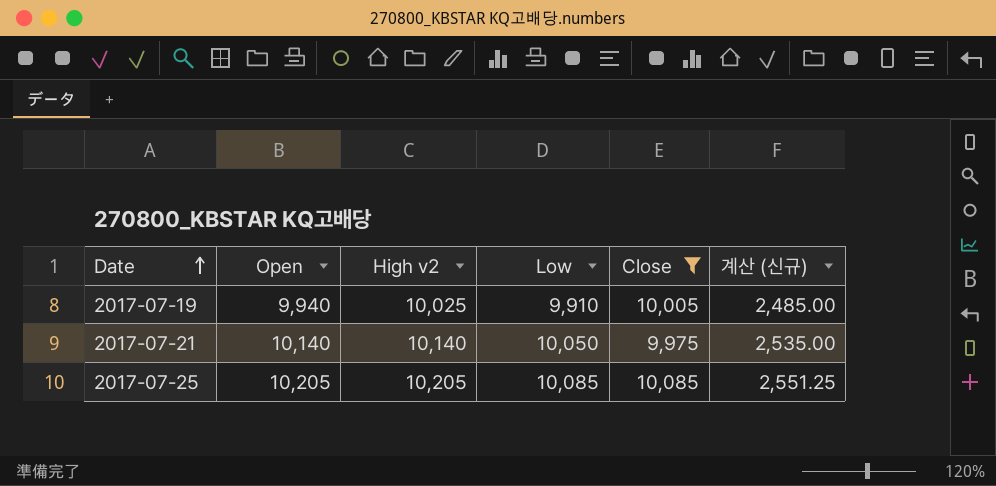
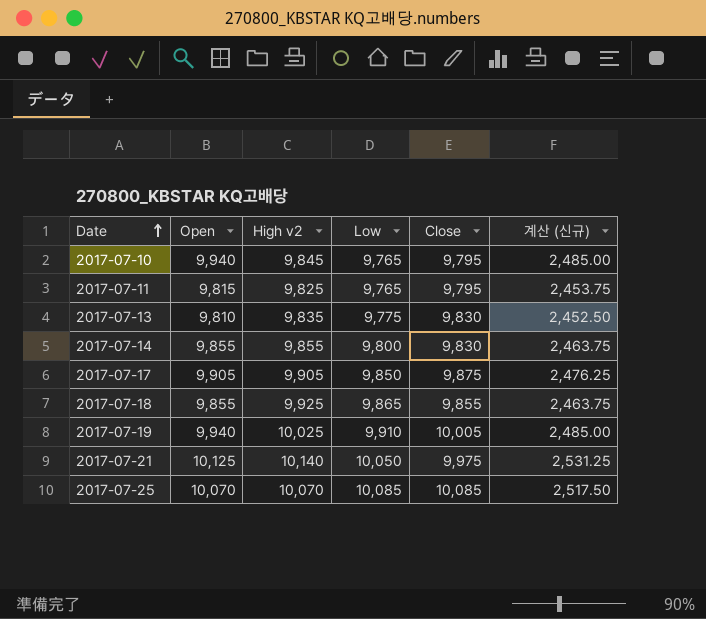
filter: Close >= 9,975 -> none
2017-07-21 | Open: 10,140 -> 10,125
2017-07-21 | 계산 (신규): 2,535.00 -> 2,531.25
2017-07-25 | Open: 10,205 -> 10,070
2017-07-25 | High v2: 10,205 -> 10,070
2017-07-25 | 계산 (신규): 2,551.25 -> 2,517.50

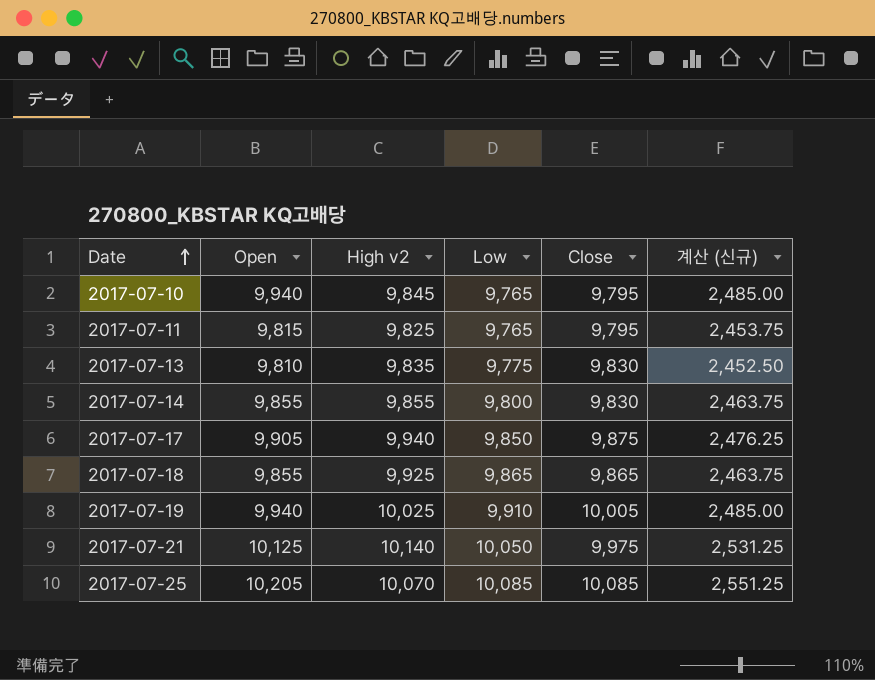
2017-07-17 | High v2: 9,905 -> 9,940
2017-07-18 | Close: 9,855 -> 9,865
2017-07-25 | Open: 10,070 -> 10,205
2017-07-25 | 계산 (신규): 2,517.50 -> 2,551.25

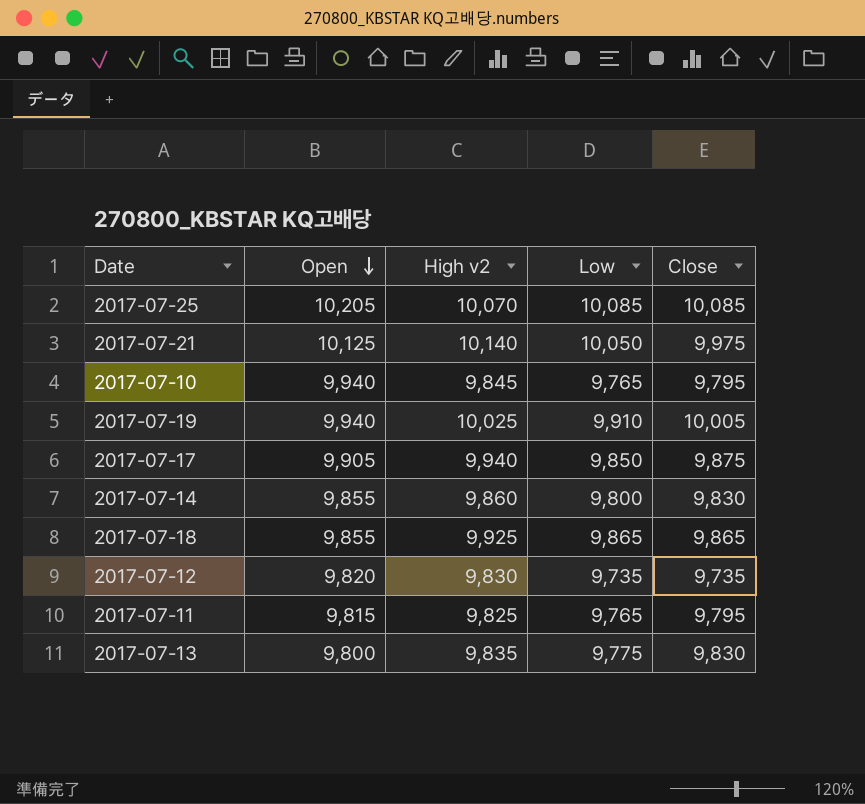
row order: Date ascending -> Open descending
column 계산 (신규) | formula: [Open] * 0.25 -> none
2017-07-14 | High v2: 9,855 -> 9,860
row 2017-07-12: none -> 9,820 | 9,830 | 9,735 | 9,735
2017-07-13 | Open: 9,810 -> 9,800

